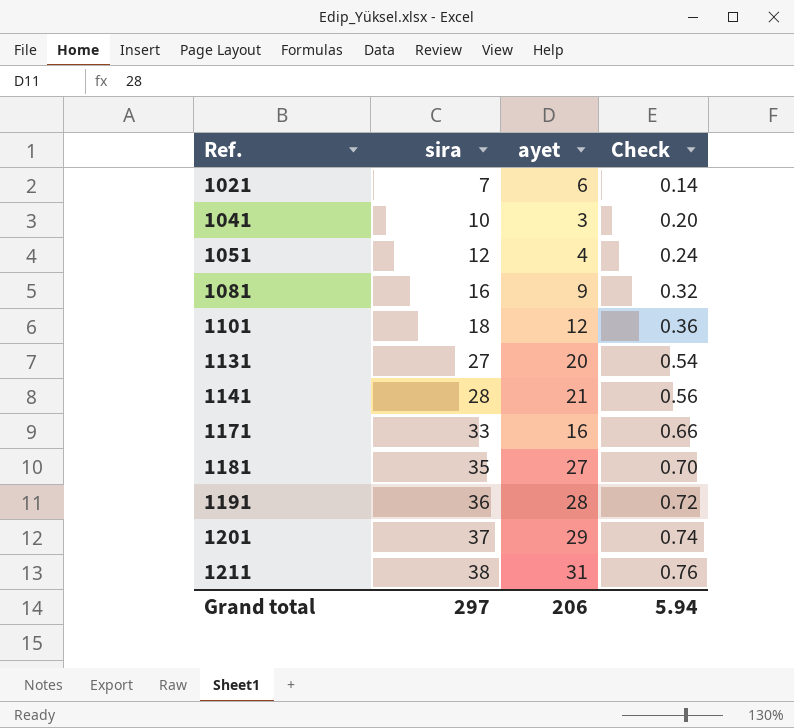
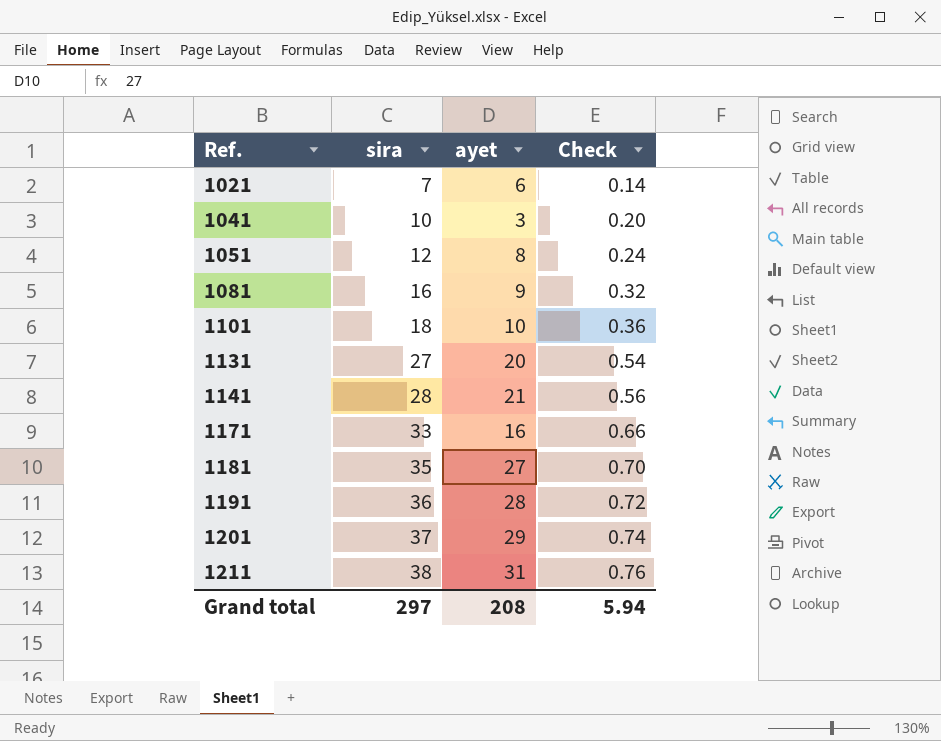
1051 | ayet: 4 -> 8
1101 | ayet: 12 -> 10
Grand total | ayet: 206 -> 208

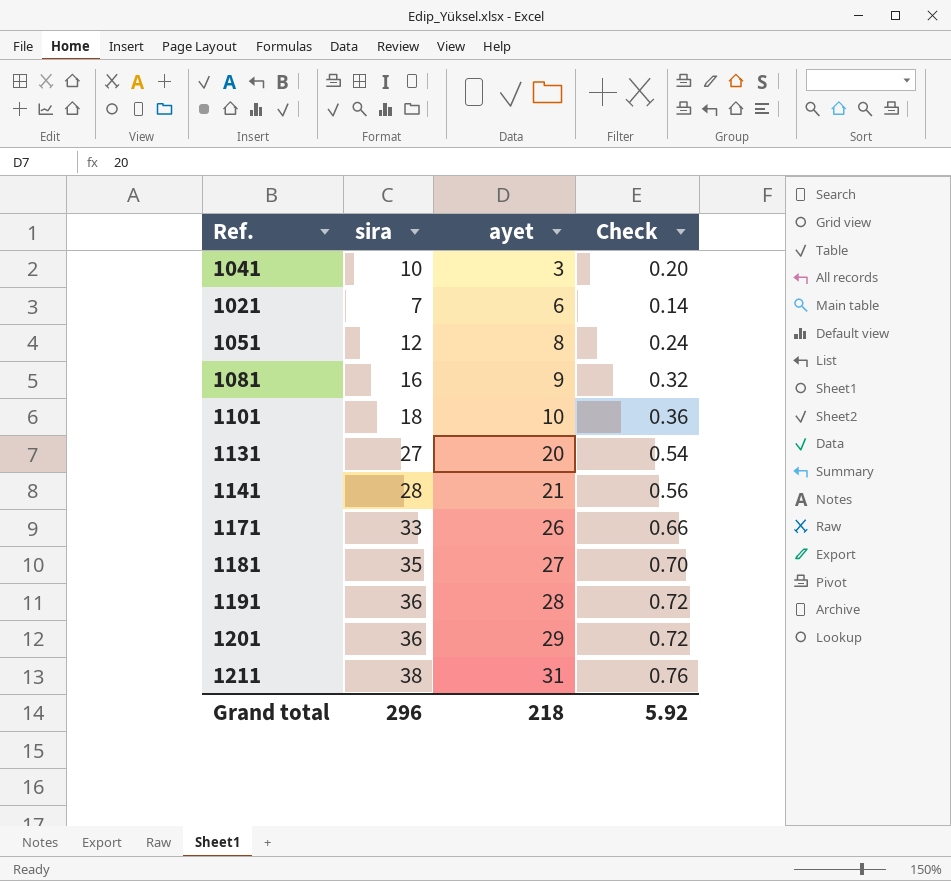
row order: Ref. ascending -> ayet ascending
1171 | ayet: 16 -> 26
1201 | sira: 37 -> 36
1201 | Check: 0.74 -> 0.72
Grand total | sira: 297 -> 296
Grand total | ayet: 208 -> 218
Grand total | Check: 5.94 -> 5.92

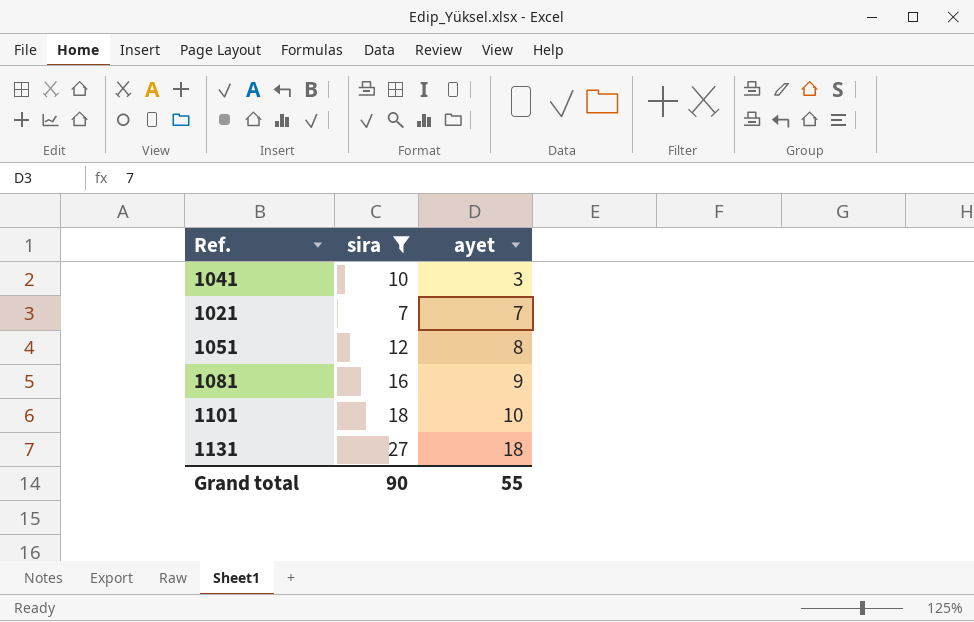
filter: none -> sira <= 27
column Check | formula: [sira] * 0.02 -> none
1021 | ayet: 6 -> 7
1131 | ayet: 20 -> 18
Grand total | sira: 296 -> 90
Grand total | ayet: 218 -> 55

